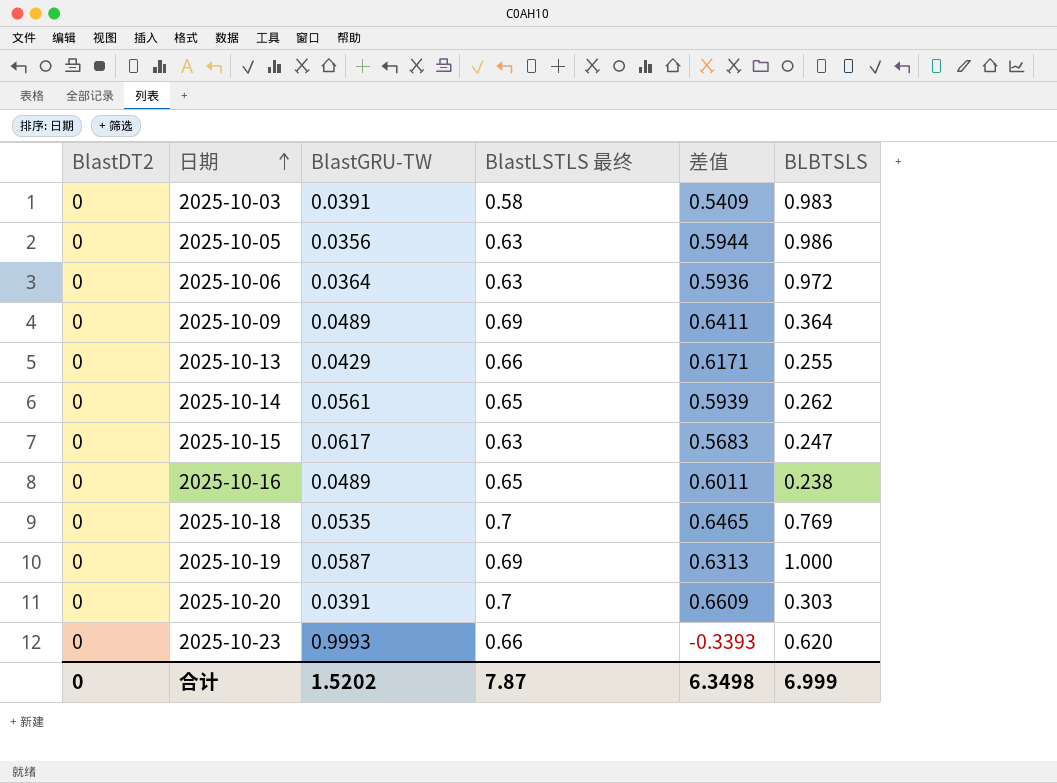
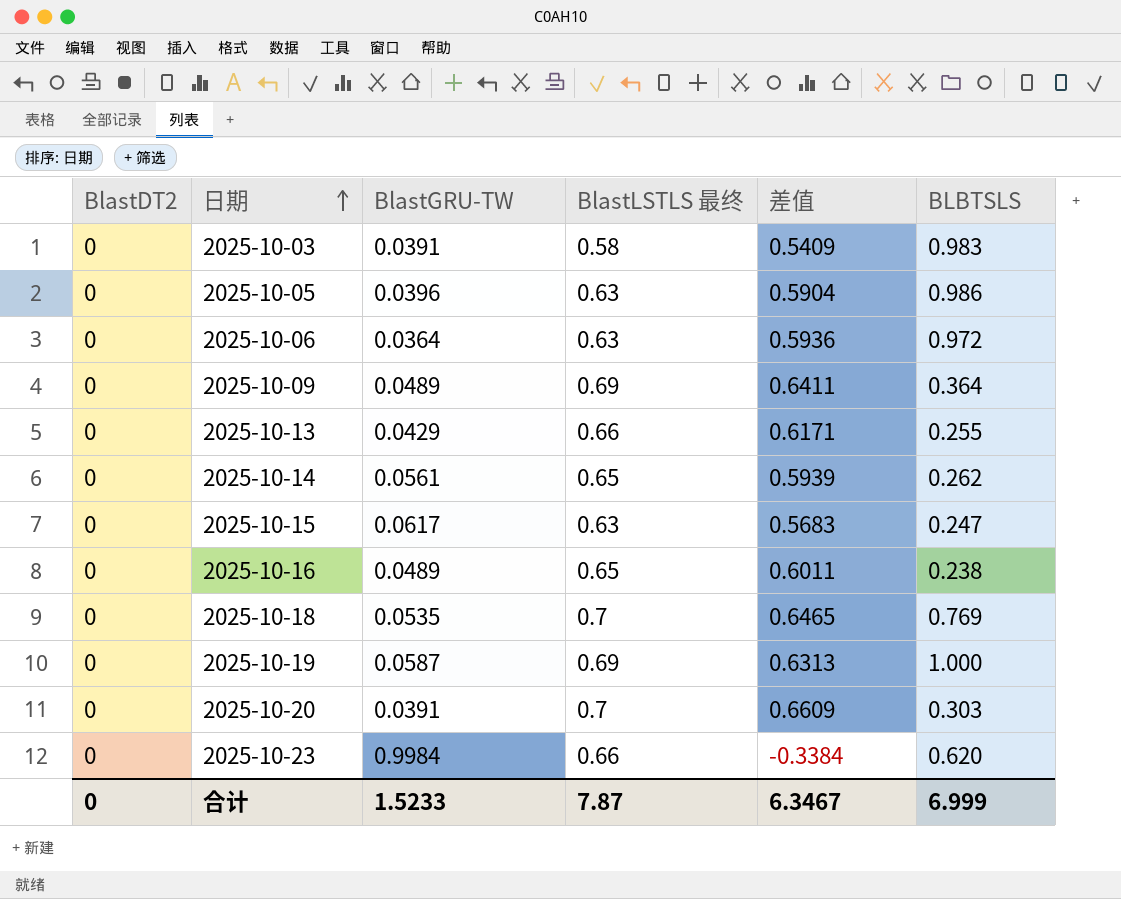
2025-10-05 | BlastGRU-TW: 0.0356 -> 0.0396
2025-10-05 | 差值: 0.5944 -> 0.5904
2025-10-23 | BlastGRU-TW: 0.9993 -> 0.9984
2025-10-23 | 差值: -0.3393 -> -0.3384
合计 | BlastGRU-TW: 1.5202 -> 1.5233
合计 | 差值: 6.3498 -> 6.3467

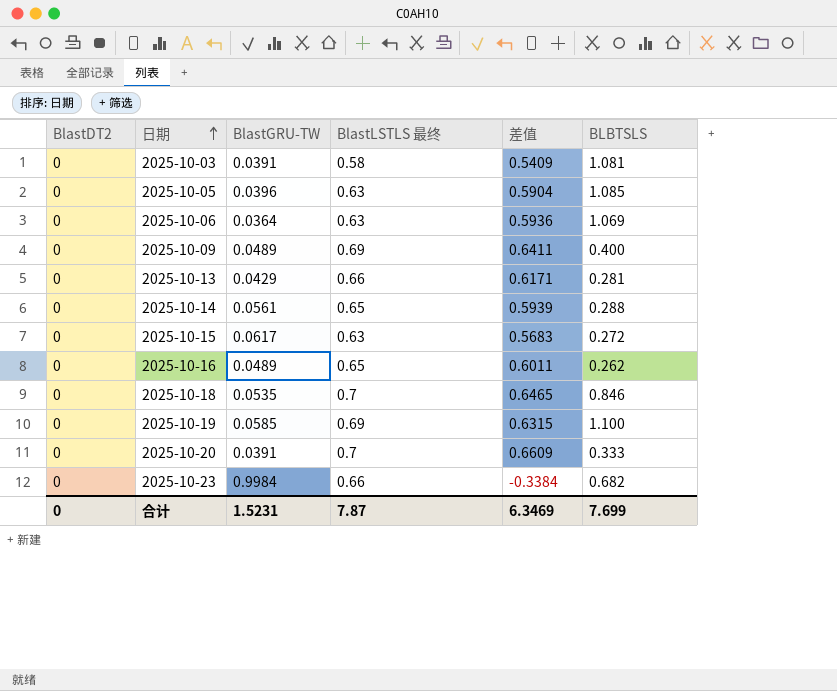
2025-10-03 | BLBTSLS: 0.983 -> 1.081
2025-10-05 | BLBTSLS: 0.986 -> 1.085
2025-10-06 | BLBTSLS: 0.972 -> 1.069
2025-10-09 | BLBTSLS: 0.364 -> 0.400
2025-10-13 | BLBTSLS: 0.255 -> 0.281
2025-10-14 | BLBTSLS: 0.262 -> 0.288
2025-10-15 | BLBTSLS: 0.247 -> 0.272
2025-10-16 | BLBTSLS: 0.238 -> 0.262
2025-10-18 | BLBTSLS: 0.769 -> 0.846
2025-10-19 | BlastGRU-TW: 0.0587 -> 0.0585
2025-10-19 | 差值: 0.6313 -> 0.6315
2025-10-19 | BLBTSLS: 1.000 -> 1.100
2025-10-20 | BLBTSLS: 0.303 -> 0.333
2025-10-23 | BLBTSLS: 0.620 -> 0.682
合计 | BlastGRU-TW: 1.5233 -> 1.5231
合计 | 差值: 6.3467 -> 6.3469
合计 | BLBTSLS: 6.999 -> 7.699

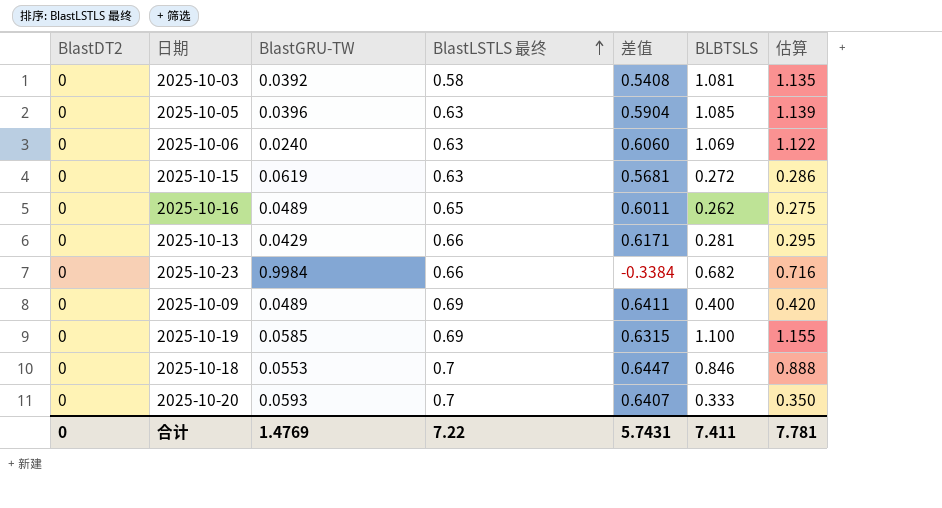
row order: 日期 ascending -> BlastLSTLS 最终 ascending
column 估算 | formula: none -> [BLBTSLS] * 1.05
row 2025-10-14: 0 | 0.0561 | 0.65 | 0.5939 | 0.288 -> none
2025-10-03 | BlastGRU-TW: 0.0391 -> 0.0392
2025-10-03 | 差值: 0.5409 -> 0.5408
2025-10-06 | BlastGRU-TW: 0.0364 -> 0.0240
2025-10-06 | 差值: 0.5936 -> 0.6060
2025-10-15 | BlastGRU-TW: 0.0617 -> 0.0619
2025-10-15 | 差值: 0.5683 -> 0.5681
2025-10-18 | BlastGRU-TW: 0.0535 -> 0.0553
2025-10-18 | 差值: 0.6465 -> 0.6447
2025-10-20 | BlastGRU-TW: 0.0391 -> 0.0593
2025-10-20 | 差值: 0.6609 -> 0.6407
合计 | BlastGRU-TW: 1.5231 -> 1.4769
合计 | BlastLSTLS 最终: 7.87 -> 7.22
合计 | 差值: 6.3469 -> 5.7431
合计 | BLBTSLS: 7.699 -> 7.411

